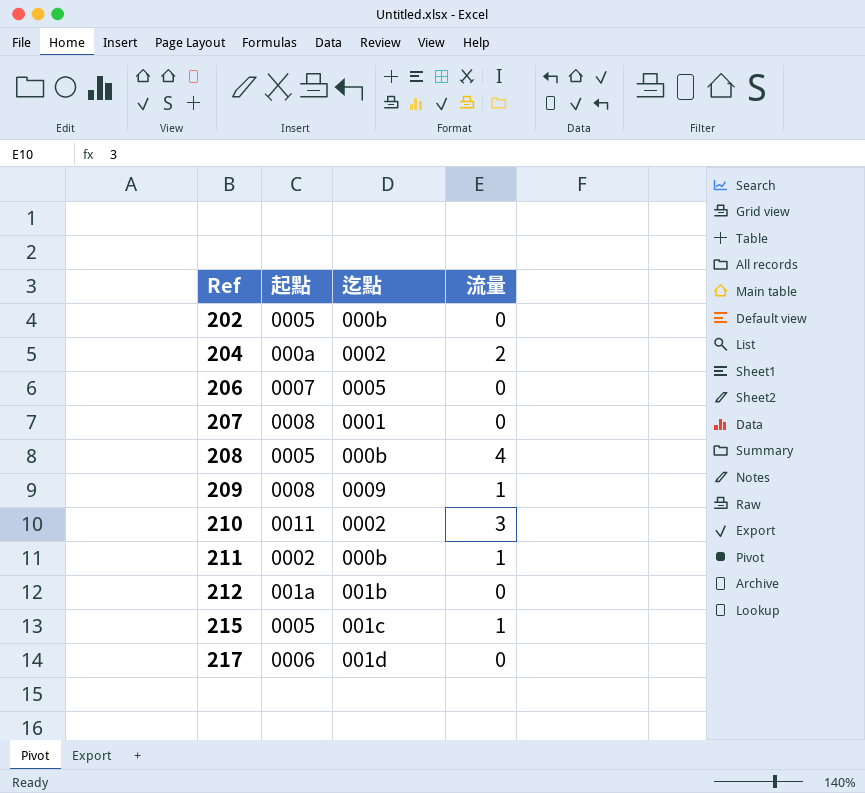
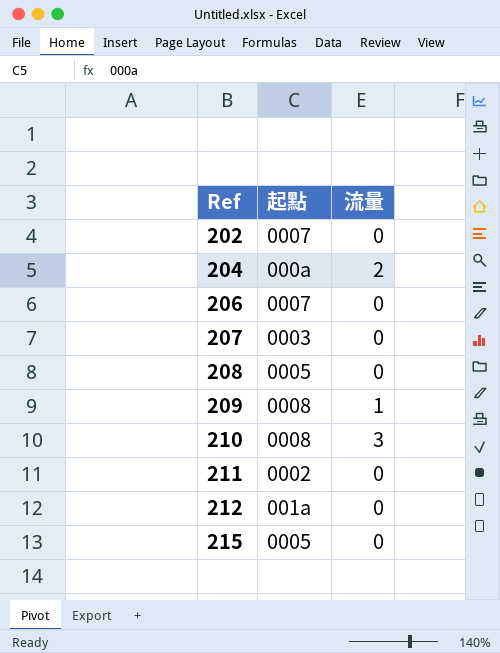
column 迄點 | position: 3 -> none
row 217: 0006 | 001d | 0 -> none
202 | 起點: 0005 -> 0007
207 | 起點: 0008 -> 0003
208 | 流量: 4 -> 0
210 | 起點: 0011 -> 0008
211 | 流量: 1 -> 0
215 | 流量: 1 -> 0

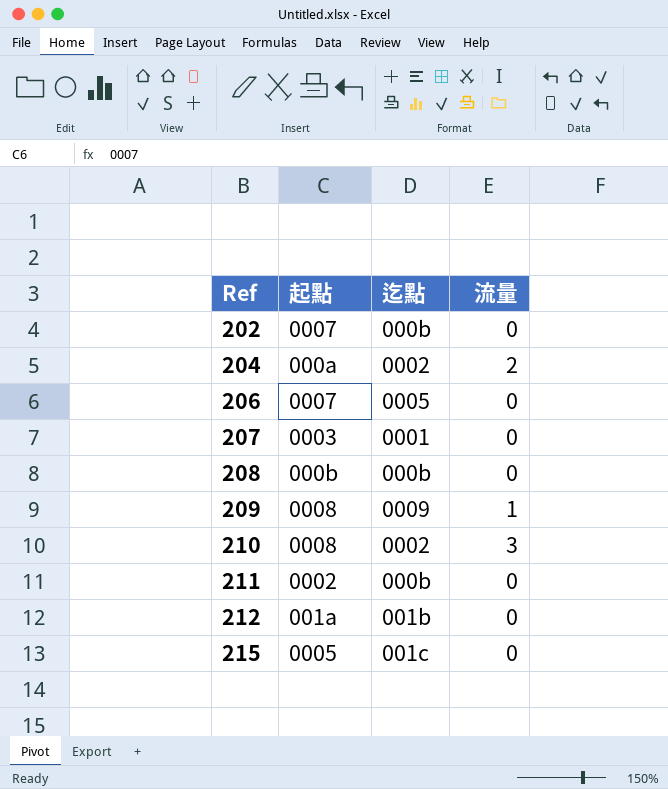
column 迄點 | position: none -> 3
208 | 起點: 0005 -> 000b

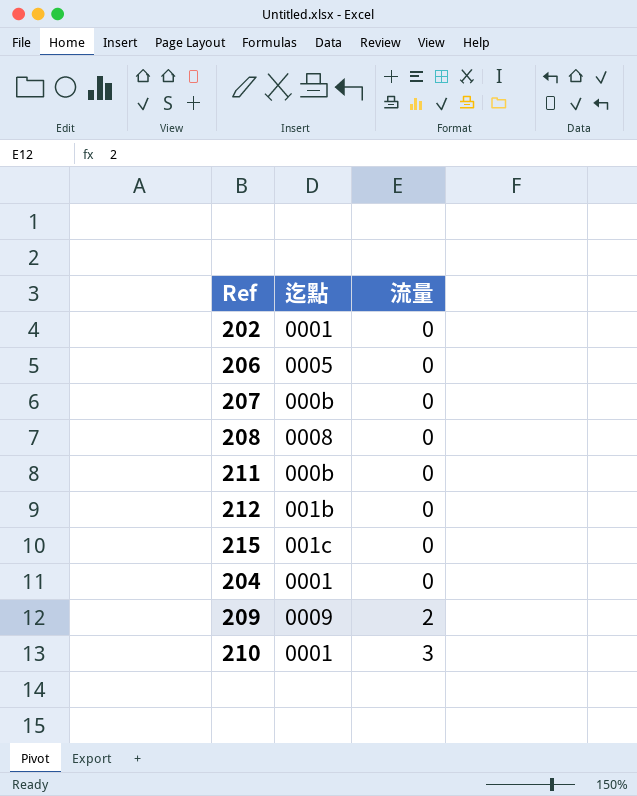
row order: Ref ascending -> 流量 ascending
column 起點 | position: 2 -> none
202 | 迄點: 000b -> 0001
207 | 迄點: 0001 -> 000b
208 | 迄點: 000b -> 0008
204 | 迄點: 0002 -> 0001
204 | 流量: 2 -> 0
209 | 流量: 1 -> 2
210 | 迄點: 0002 -> 0001

